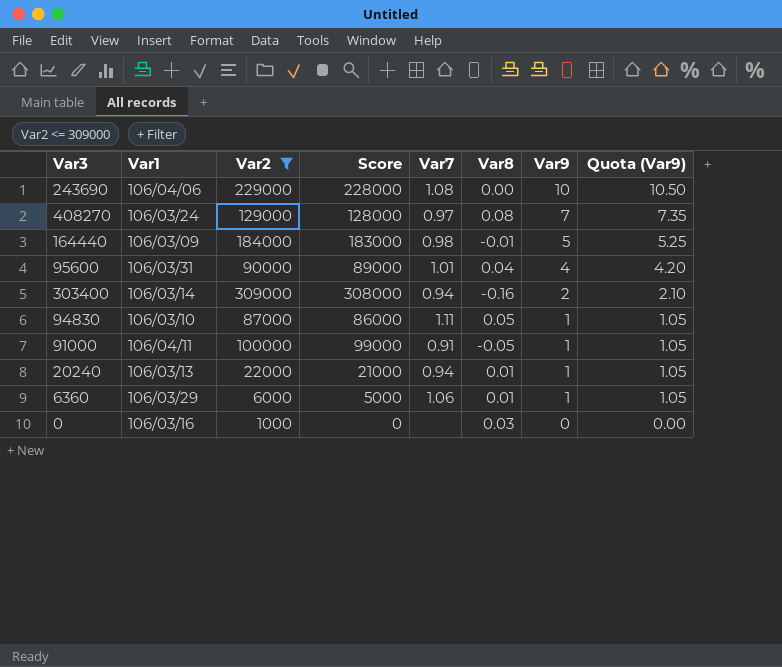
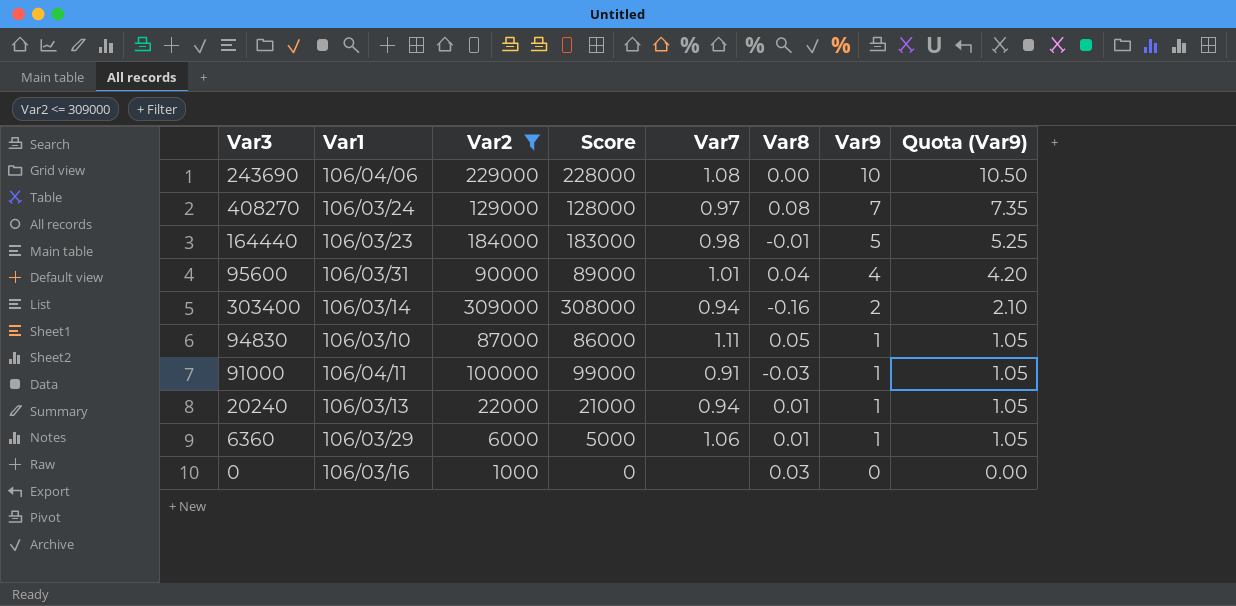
164440 | Var1: 106/03/09 -> 106/03/23
91000 | Var8: -0.05 -> -0.03

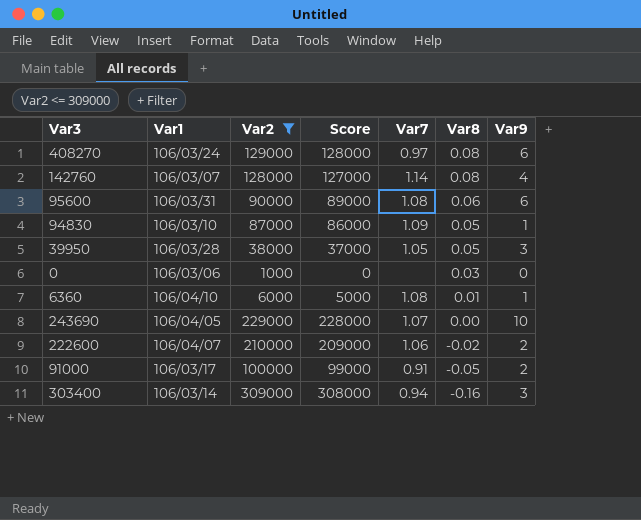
row order: Var9 descending -> Var8 descending
column Quota (Var9) | formula: [Var9] * 1.05 -> none
row 164440: 106/03/23 | 184000 | 183000 | 0.98 | -0.01 | 5 | 5.25 -> none
row 20240: 106/03/13 | 22000 | 21000 | 0.94 | 0.01 | 1 | 1.05 -> none
408270 | Var9: 7 -> 6
row 142760: none -> 106/03/07 | 128000 | 127000 | 1.14 | 0.08 | 4
95600 | Var7: 1.01 -> 1.08
95600 | Var8: 0.04 -> 0.06
95600 | Var9: 4 -> 6
94830 | Var7: 1.11 -> 1.09
row 39950: none -> 106/03/28 | 38000 | 37000 | 1.05 | 0.05 | 3
0 | Var1: 106/03/16 -> 106/03/06
6360 | Var1: 106/03/29 -> 106/04/10
6360 | Var7: 1.06 -> 1.08
243690 | Var1: 106/04/06 -> 106/04/05
243690 | Var7: 1.08 -> 1.07
row 222600: none -> 106/04/07 | 210000 | 209000 | 1.06 | -0.02 | 2
91000 | Var1: 106/04/11 -> 106/03/17
91000 | Var8: -0.03 -> -0.05
91000 | Var9: 1 -> 2
303400 | Var9: 2 -> 3

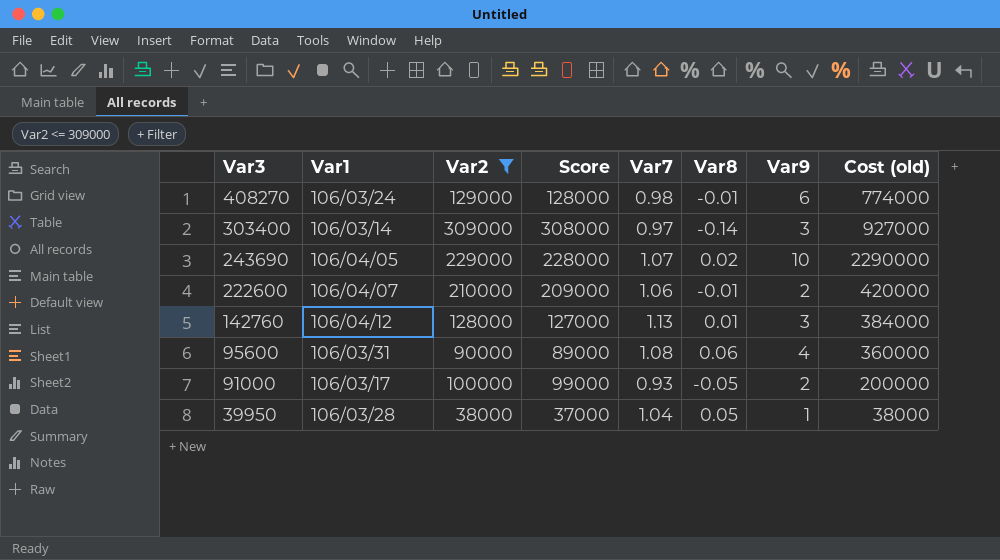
row order: Var8 descending -> Var3 descending
column Cost (old) | formula: none -> [Var2] * [Var9]
row 94830: 106/03/10 | 87000 | 86000 | 1.09 | 0.05 | 1 -> none
row 0: 106/03/06 | 1000 | 0 | none | 0.03 | 0 -> none
row 6360: 106/04/10 | 6000 | 5000 | 1.08 | 0.01 | 1 -> none
408270 | Var7: 0.97 -> 0.98
408270 | Var8: 0.08 -> -0.01
303400 | Var7: 0.94 -> 0.97
303400 | Var8: -0.16 -> -0.14
243690 | Var8: 0.00 -> 0.02
222600 | Var8: -0.02 -> -0.01
142760 | Var1: 106/03/07 -> 106/04/12
142760 | Var7: 1.14 -> 1.13
142760 | Var8: 0.08 -> 0.01
142760 | Var9: 4 -> 3
95600 | Var9: 6 -> 4
91000 | Var7: 0.91 -> 0.93
39950 | Var7: 1.05 -> 1.04
39950 | Var9: 3 -> 1

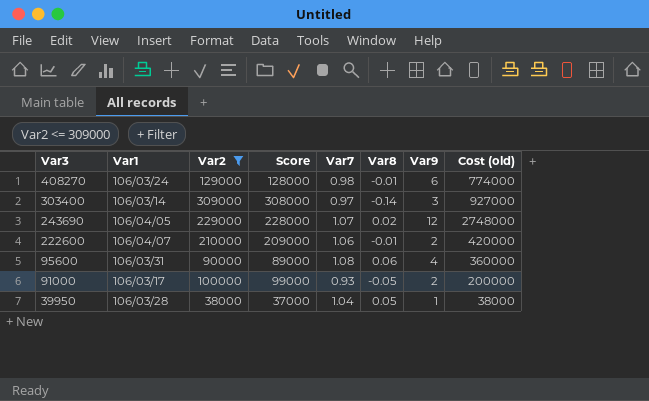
row 142760: 106/04/12 | 128000 | 127000 | 1.13 | 0.01 | 3 | 384000 -> none
243690 | Var9: 10 -> 12
243690 | Cost (old): 2290000 -> 2748000

